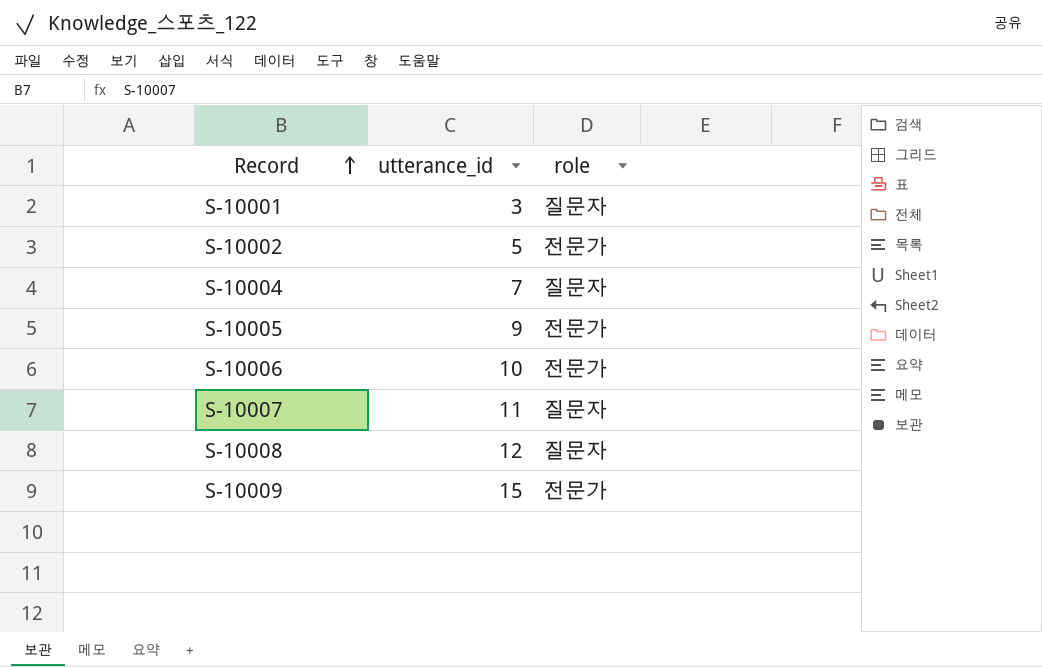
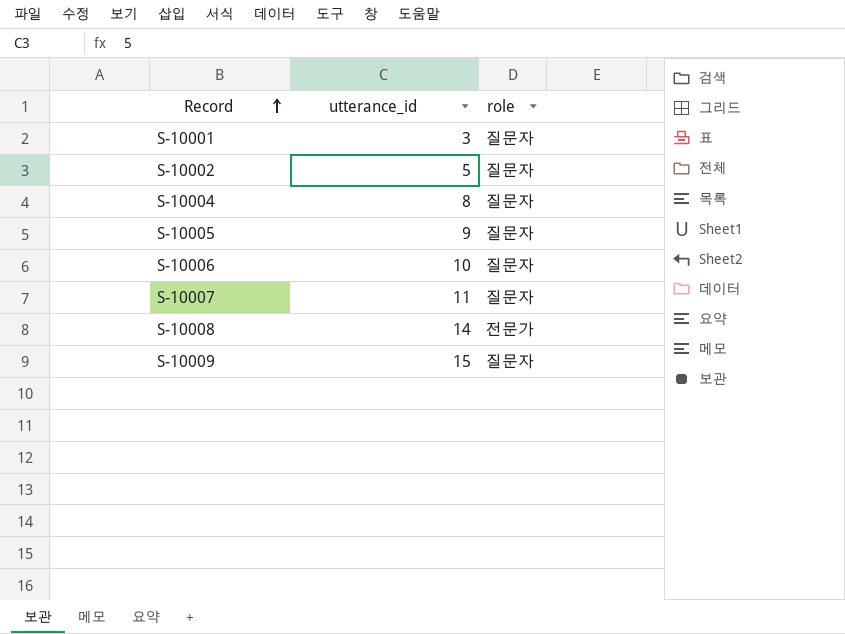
S-10002 | role: 전문가 -> 질문자
S-10004 | utterance_id: 7 -> 8
S-10005 | role: 전문가 -> 질문자
S-10006 | role: 전문가 -> 질문자
S-10008 | utterance_id: 12 -> 14
S-10008 | role: 질문자 -> 전문가
S-10009 | role: 전문가 -> 질문자

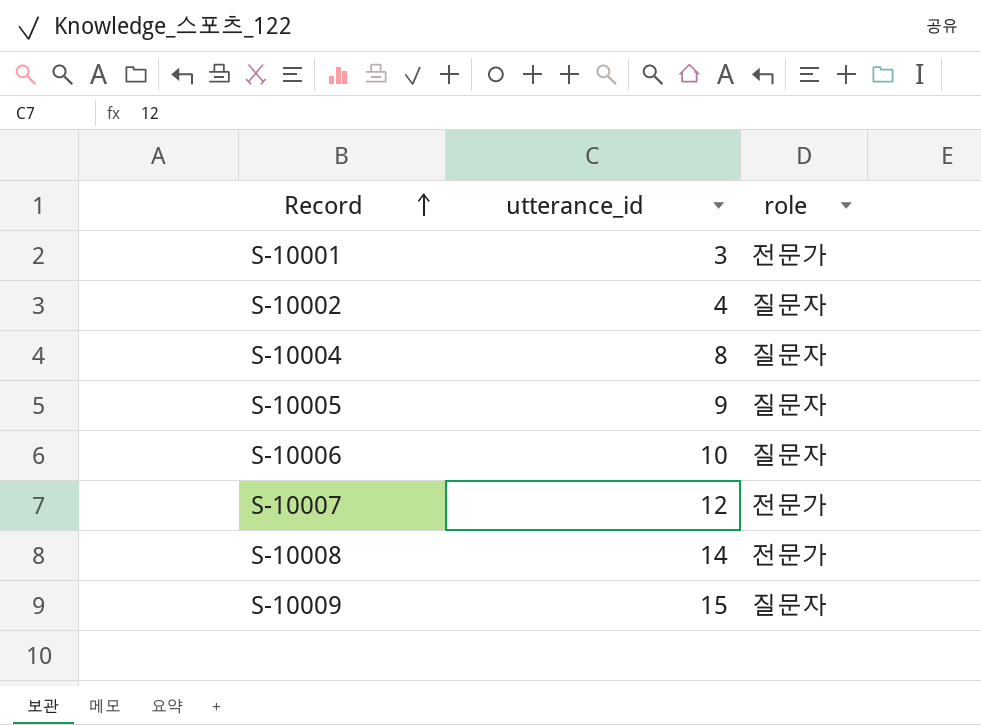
S-10001 | role: 질문자 -> 전문가
S-10002 | utterance_id: 5 -> 4
S-10007 | utterance_id: 11 -> 12
S-10007 | role: 질문자 -> 전문가

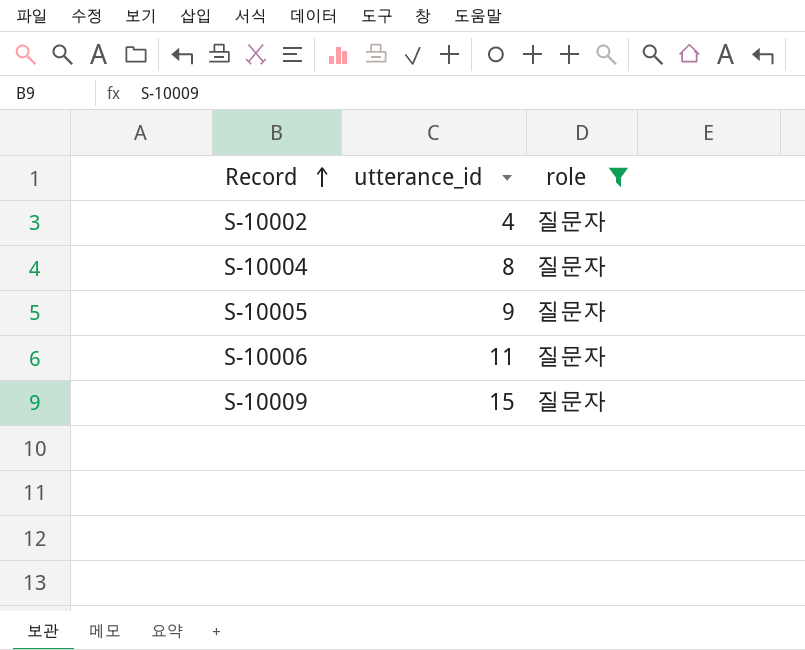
filter: none -> role = 질문자
S-10006 | utterance_id: 10 -> 11

